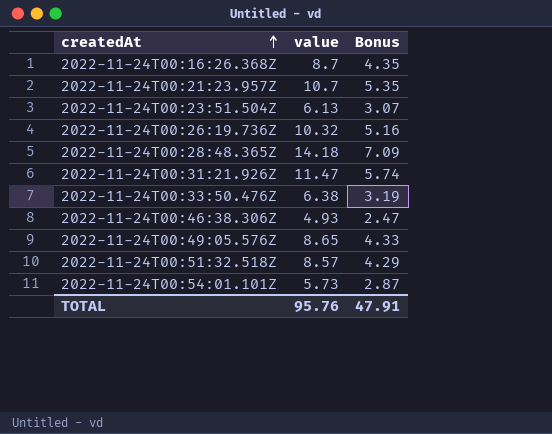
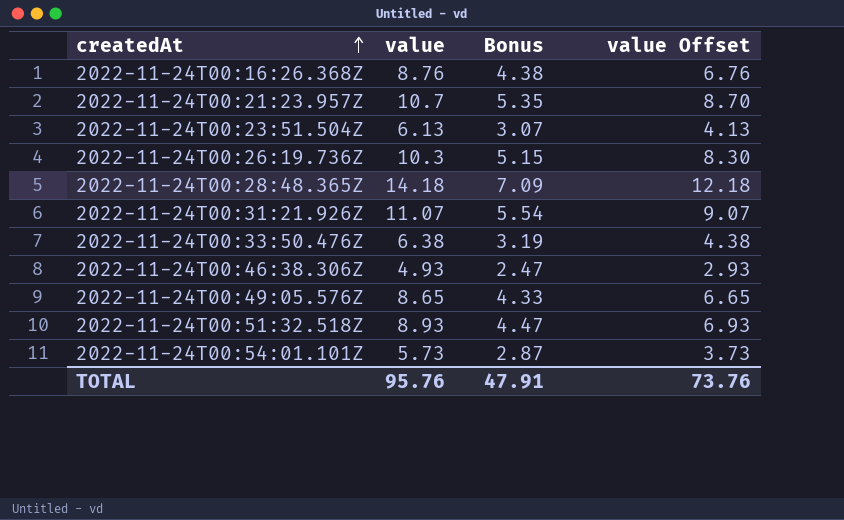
column value Offset | formula: none -> [value] - 2
2022-11-24T00:16:26.368Z | value: 8.7 -> 8.76
2022-11-24T00:16:26.368Z | Bonus: 4.35 -> 4.38
2022-11-24T00:26:19.736Z | value: 10.32 -> 10.3
2022-11-24T00:26:19.736Z | Bonus: 5.16 -> 5.15
2022-11-24T00:31:21.926Z | value: 11.47 -> 11.07
2022-11-24T00:31:21.926Z | Bonus: 5.74 -> 5.54
2022-11-24T00:51:32.518Z | value: 8.57 -> 8.93
2022-11-24T00:51:32.518Z | Bonus: 4.29 -> 4.47

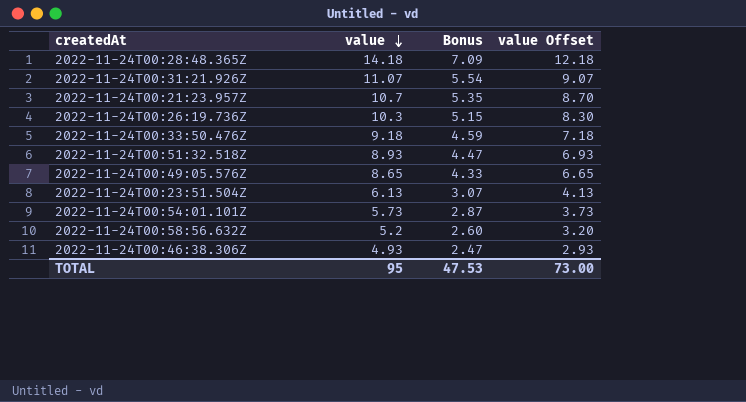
row order: createdAt ascending -> value descending
row 2022-11-24T00:16:26.368Z: 8.76 | 4.38 | 6.76 -> none
2022-11-24T00:33:50.476Z | value: 6.38 -> 9.18
2022-11-24T00:33:50.476Z | Bonus: 3.19 -> 4.59
2022-11-24T00:33:50.476Z | value Offset: 4.38 -> 7.18
row 2022-11-24T00:58:56.632Z: none -> 5.2 | 2.60 | 3.20
TOTAL | value: 95.76 -> 95
TOTAL | Bonus: 47.91 -> 47.53
TOTAL | value Offset: 73.76 -> 73.00

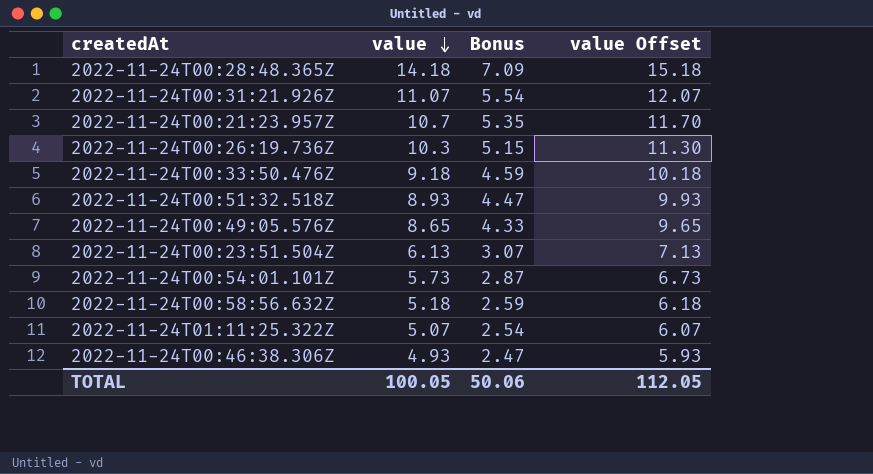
column value Offset | formula: [value] - 2 -> [value] + 1
2022-11-24T00:58:56.632Z | value: 5.2 -> 5.18
2022-11-24T00:58:56.632Z | Bonus: 2.60 -> 2.59
row 2022-11-24T01:11:25.322Z: none -> 5.07 | 2.54 | 6.07
TOTAL | value: 95 -> 100.05
TOTAL | Bonus: 47.53 -> 50.06
TOTAL | value Offset: 73.00 -> 112.05

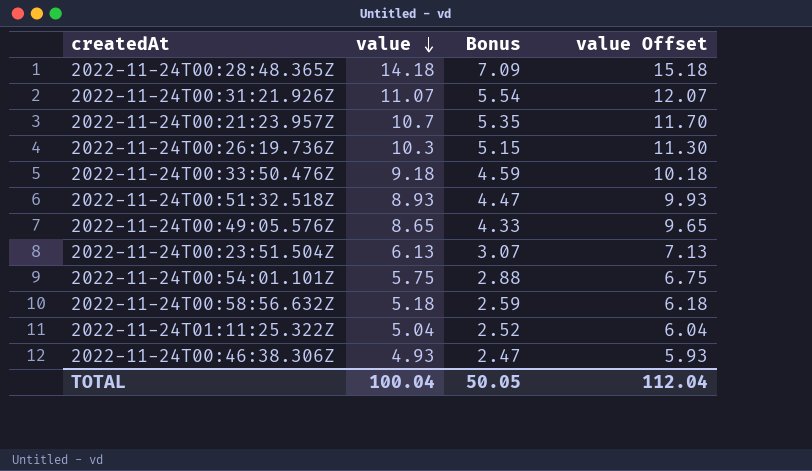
2022-11-24T00:54:01.101Z | value: 5.73 -> 5.75
2022-11-24T00:54:01.101Z | Bonus: 2.87 -> 2.88
2022-11-24T00:54:01.101Z | value Offset: 6.73 -> 6.75
2022-11-24T01:11:25.322Z | value: 5.07 -> 5.04
2022-11-24T01:11:25.322Z | Bonus: 2.54 -> 2.52
2022-11-24T01:11:25.322Z | value Offset: 6.07 -> 6.04
TOTAL | value: 100.05 -> 100.04
TOTAL | Bonus: 50.06 -> 50.05
TOTAL | value Offset: 112.05 -> 112.04

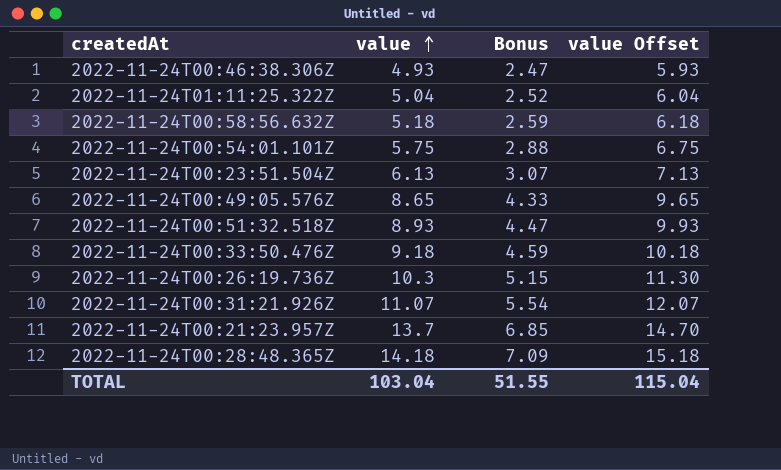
row order: value descending -> value ascending
2022-11-24T00:21:23.957Z | value: 10.7 -> 13.7
2022-11-24T00:21:23.957Z | Bonus: 5.35 -> 6.85
2022-11-24T00:21:23.957Z | value Offset: 11.70 -> 14.70
TOTAL | value: 100.04 -> 103.04
TOTAL | Bonus: 50.05 -> 51.55
TOTAL | value Offset: 112.04 -> 115.04

